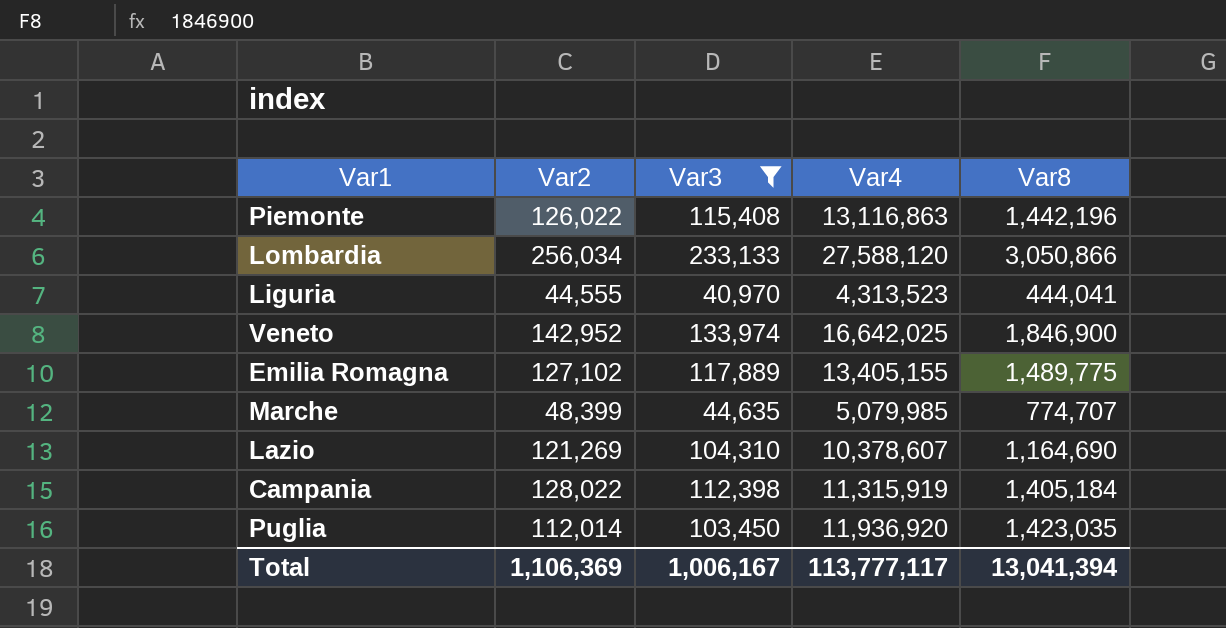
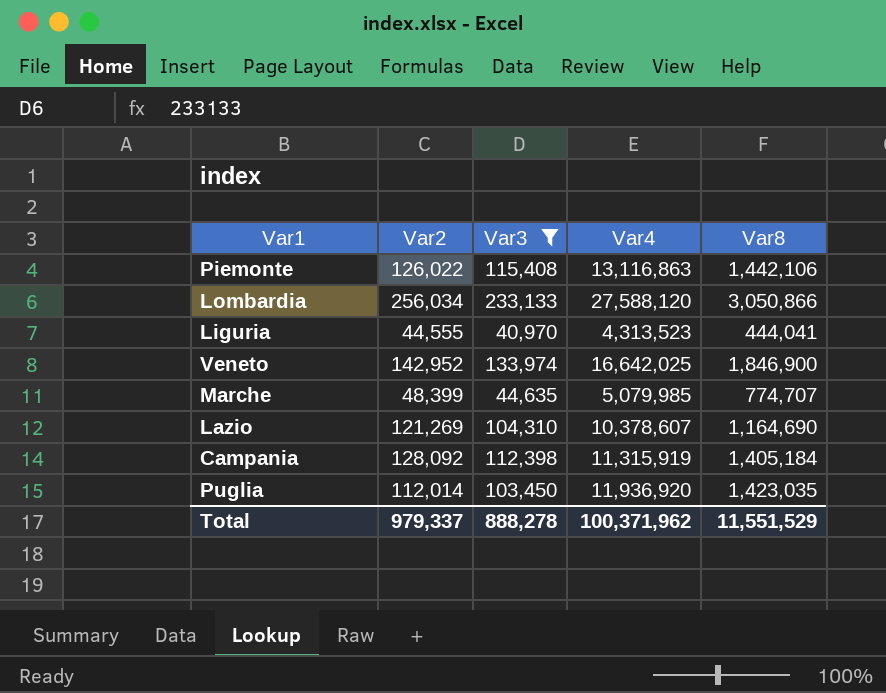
row Emilia Romagna: 127,102 | 117,889 | 13,405,155 | 1,489,775 -> none
Piemonte | Var8: 1,442,196 -> 1,442,106
Campania | Var2: 128,022 -> 128,092
Total | Var2: 1,106,369 -> 979,337
Total | Var3: 1,006,167 -> 888,278
Total | Var4: 113,777,117 -> 100,371,962
Total | Var8: 13,041,394 -> 11,551,529

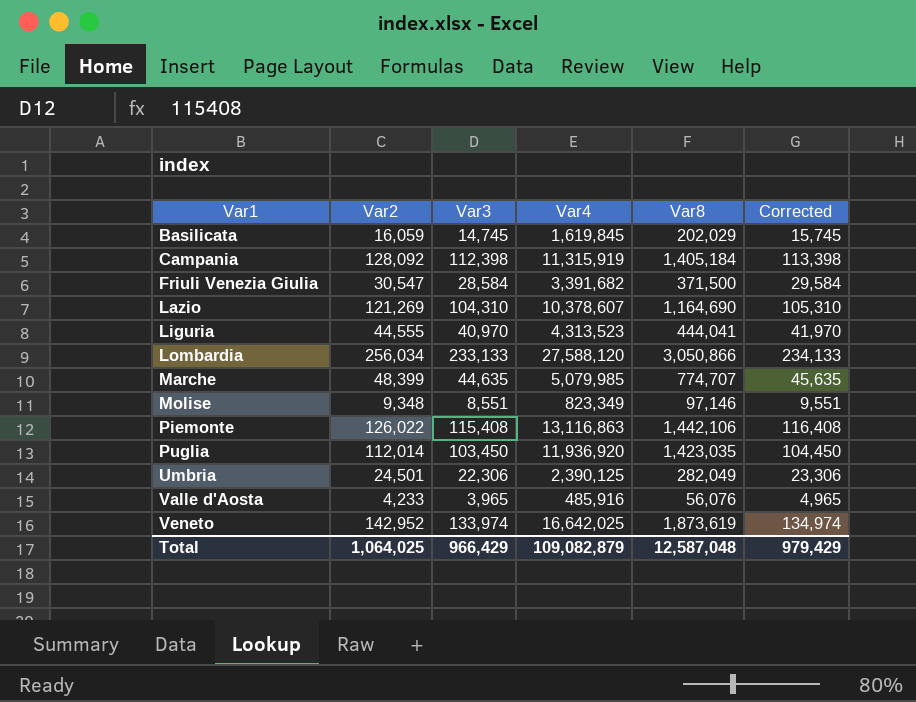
filter: Var3 >= 40,970 -> none
row order: none -> Var1 ascending
column Corrected | formula: none -> [Var3] + 1000
Veneto | Var8: 1,846,900 -> 1,873,619
Total | Var2: 979,337 -> 1,064,025
Total | Var3: 888,278 -> 966,429
Total | Var4: 100,371,962 -> 109,082,879
Total | Var8: 11,551,529 -> 12,587,048

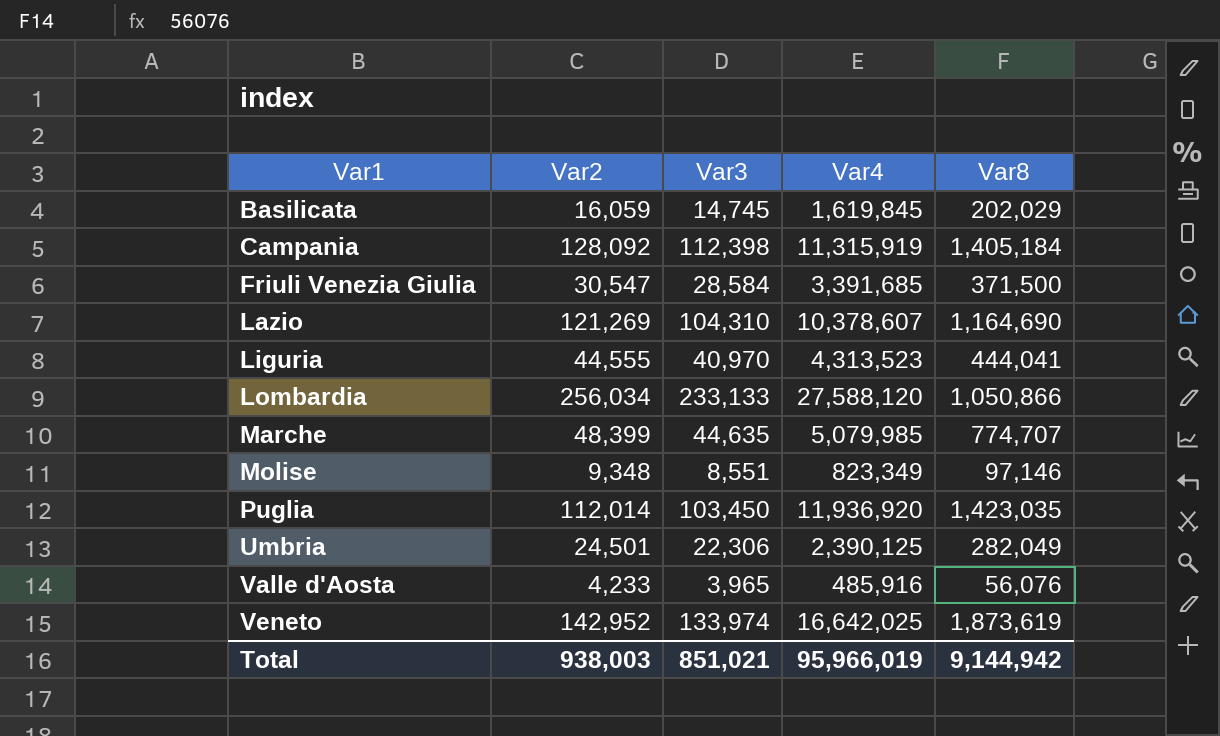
column Corrected | formula: [Var3] + 1000 -> none
row Piemonte: 126,022 | 115,408 | 13,116,863 | 1,442,106 | 116,408 -> none
Friuli Venezia Giulia | Var4: 3,391,682 -> 3,391,685
Lombardia | Var8: 3,050,866 -> 1,050,866
Total | Var2: 1,064,025 -> 938,003
Total | Var3: 966,429 -> 851,021
Total | Var4: 109,082,879 -> 95,966,019
Total | Var8: 12,587,048 -> 9,144,942

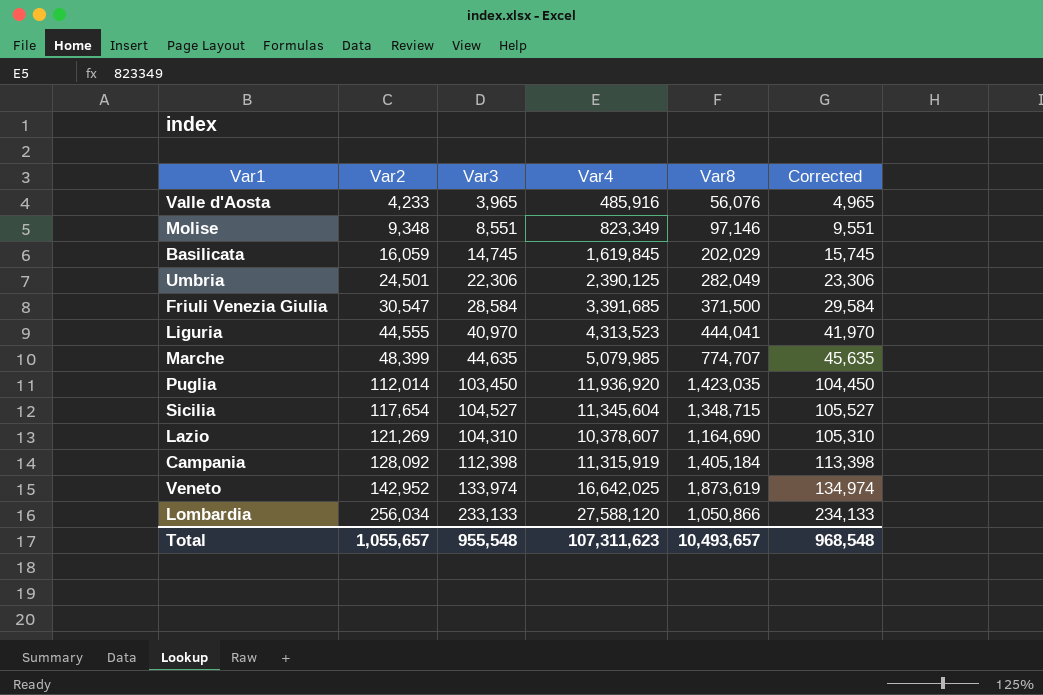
row order: Var1 ascending -> Var2 ascending
column Corrected | formula: none -> [Var3] + 1000
row Sicilia: none -> 117,654 | 104,527 | 11,345,604 | 1,348,715 | 105,527
Total | Var2: 938,003 -> 1,055,657
Total | Var3: 851,021 -> 955,548
Total | Var4: 95,966,019 -> 107,311,623
Total | Var8: 9,144,942 -> 10,493,657

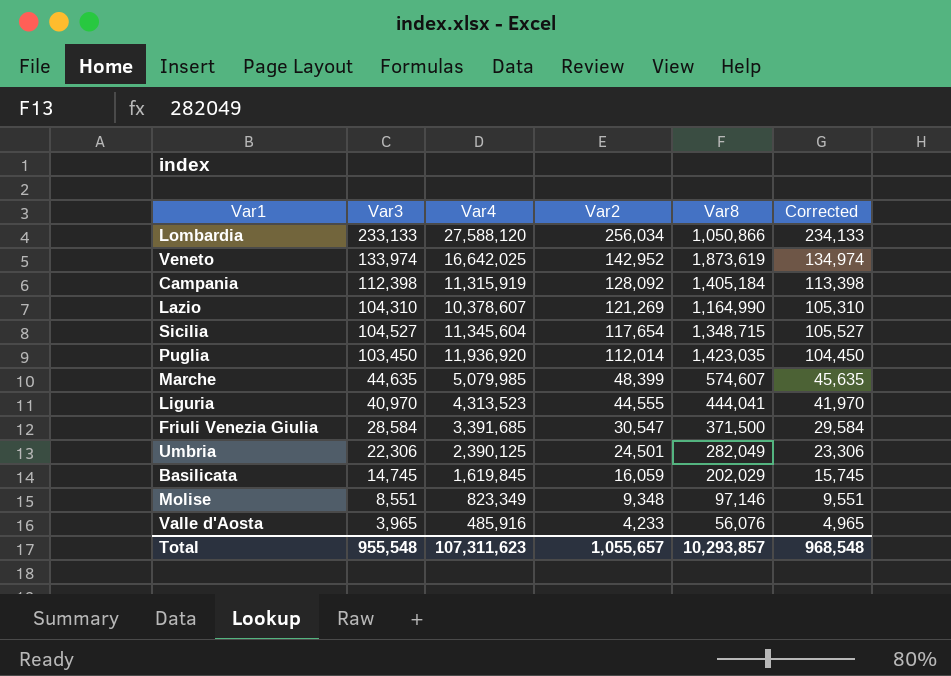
row order: Var2 ascending -> Var2 descending
column Var2 | position: 2 -> 4
Lazio | Var8: 1,164,690 -> 1,164,990
Marche | Var8: 774,707 -> 574,607
Total | Var8: 10,493,657 -> 10,293,857

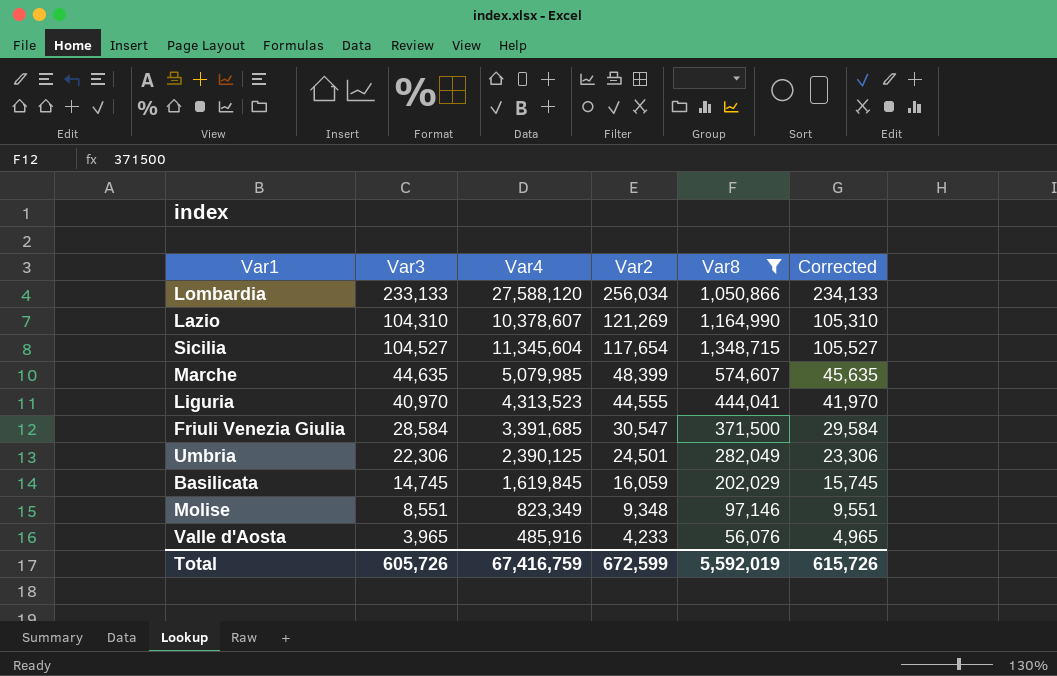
filter: none -> Var8 <= 1,348,715
Total | Var3: 955,548 -> 605,726
Total | Var4: 107,311,623 -> 67,416,759
Total | Var2: 1,055,657 -> 672,599
Total | Var8: 10,293,857 -> 5,592,019
Total | Corrected: 968,548 -> 615,726

